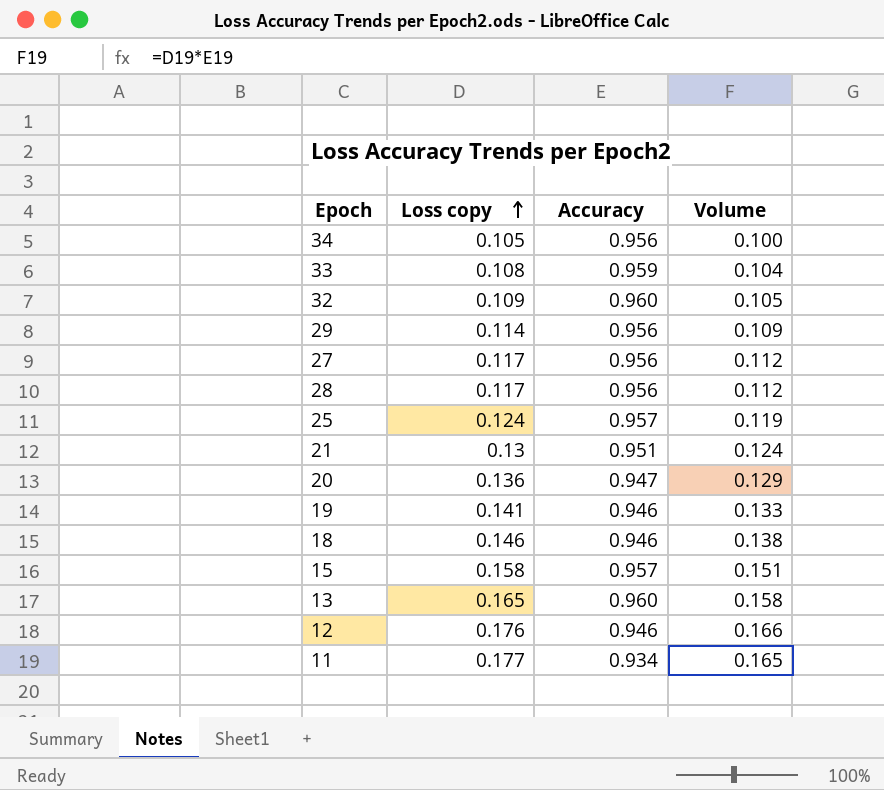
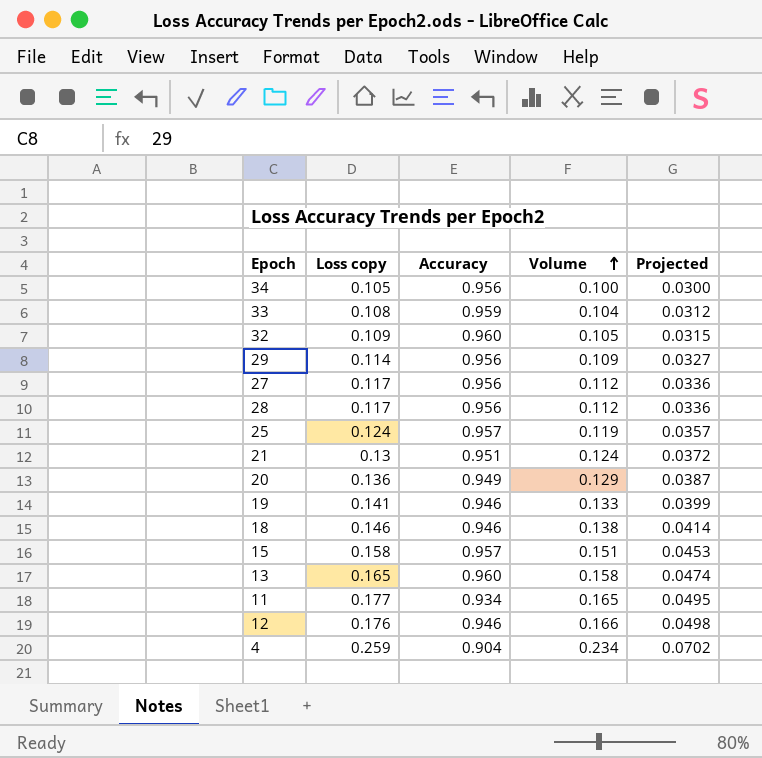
row order: Loss copy ascending -> Volume ascending
column Projected | formula: none -> [Volume] * 0.3
20 | Accuracy: 0.947 -> 0.949
row 4: none -> 0.259 | 0.904 | 0.234 | 0.0702

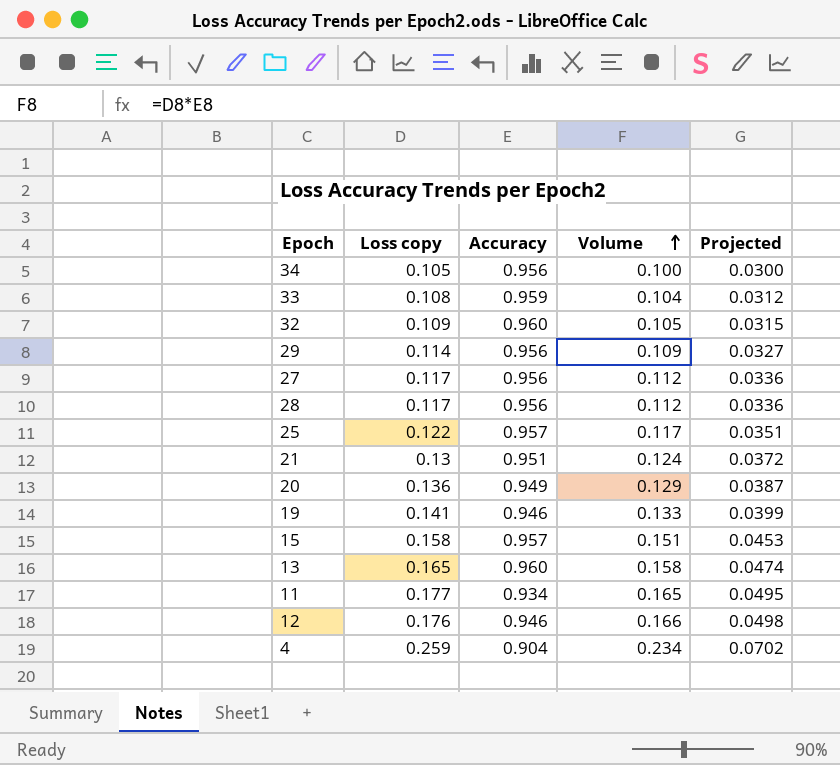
row 18: 0.146 | 0.946 | 0.138 | 0.0414 -> none
25 | Loss copy: 0.124 -> 0.122
25 | Volume: 0.119 -> 0.117
25 | Projected: 0.0357 -> 0.0351

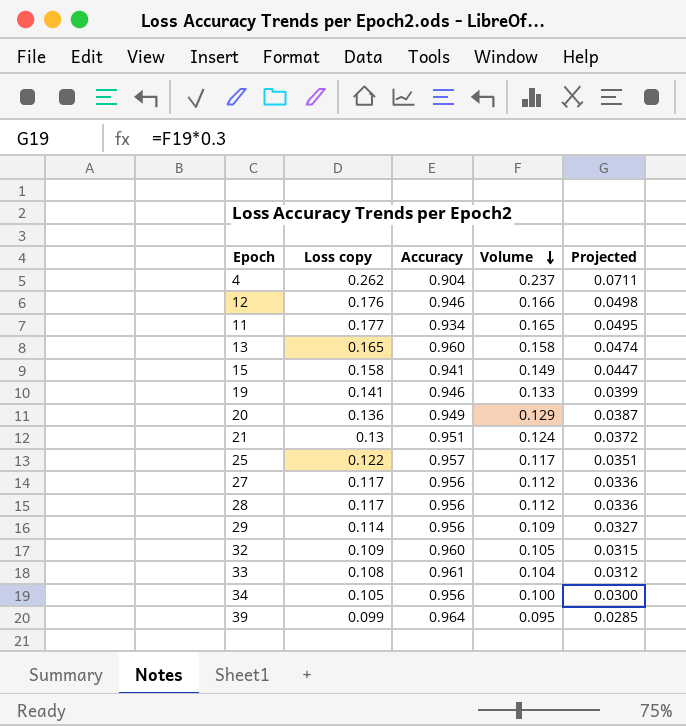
row order: Volume ascending -> Volume descending
4 | Loss copy: 0.259 -> 0.262
4 | Volume: 0.234 -> 0.237
4 | Projected: 0.0702 -> 0.0711
15 | Accuracy: 0.957 -> 0.941
15 | Volume: 0.151 -> 0.149
15 | Projected: 0.0453 -> 0.0447
33 | Accuracy: 0.959 -> 0.961
row 39: none -> 0.099 | 0.964 | 0.095 | 0.0285

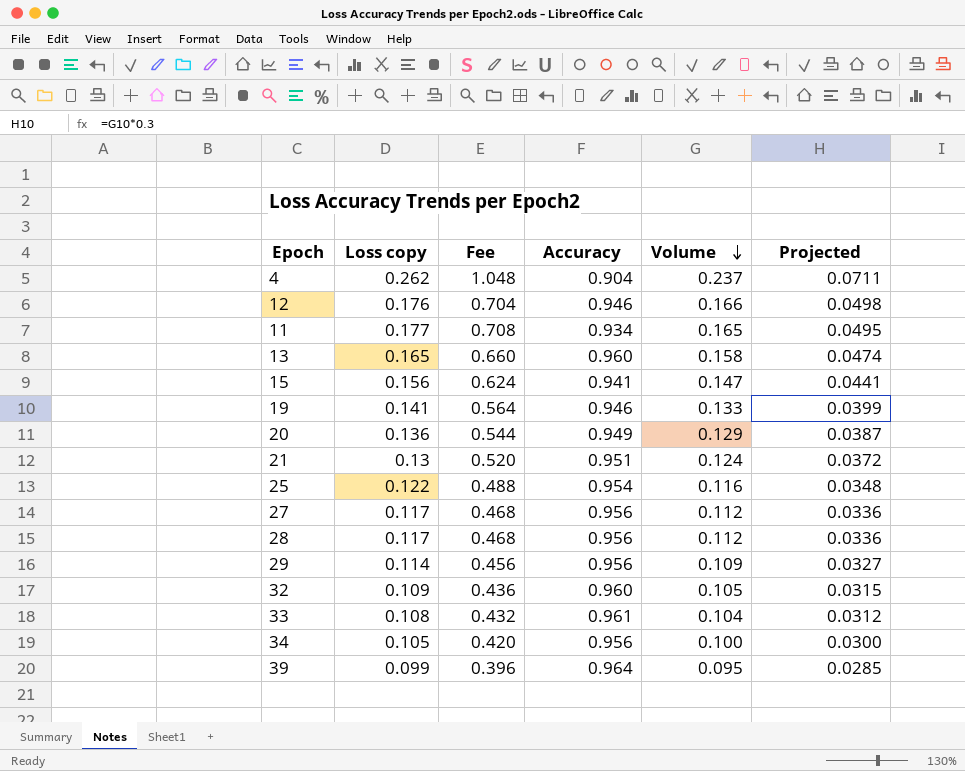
column Fee | formula: none -> [Loss copy] * 4
15 | Loss copy: 0.158 -> 0.156
15 | Volume: 0.149 -> 0.147
15 | Projected: 0.0447 -> 0.0441
25 | Accuracy: 0.957 -> 0.954
25 | Volume: 0.117 -> 0.116
25 | Projected: 0.0351 -> 0.0348

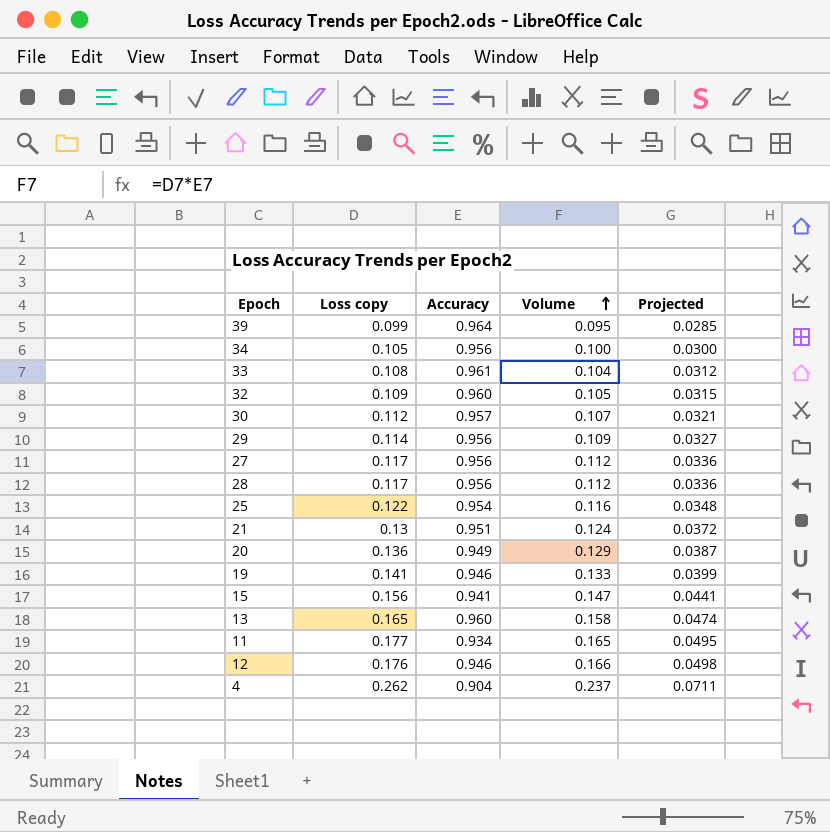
row order: Volume descending -> Volume ascending
column Fee | formula: [Loss copy] * 4 -> none
row 30: none -> 0.112 | 0.957 | 0.107 | 0.0321

